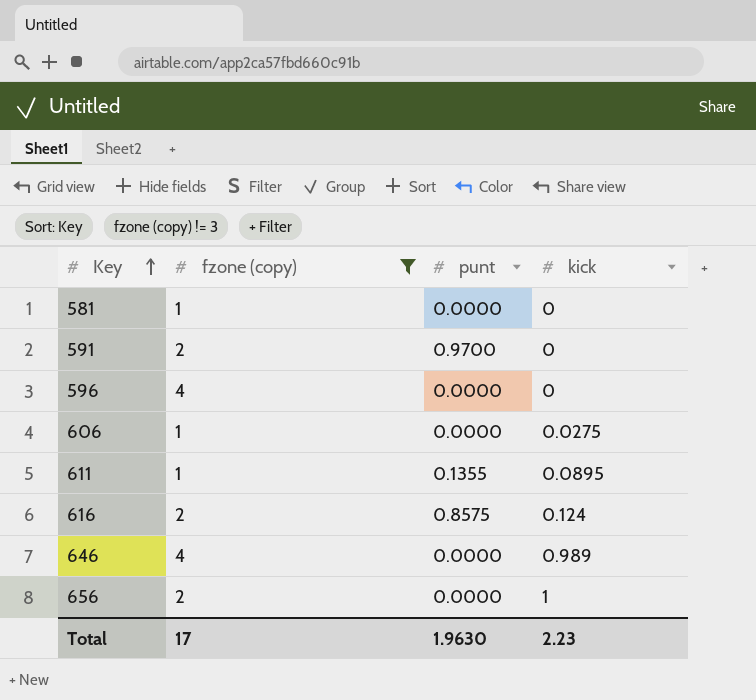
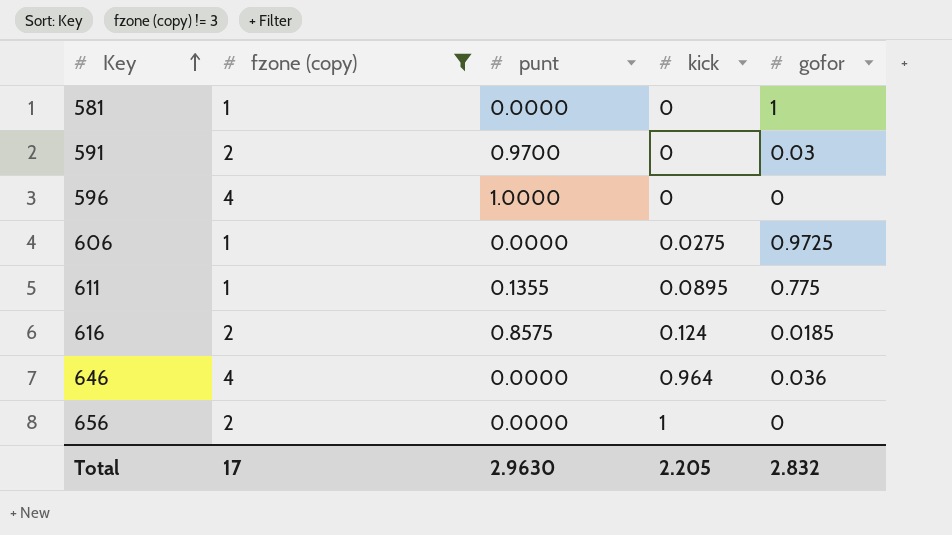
column gofor | position: none -> 5
596 | punt: 0.0000 -> 1.0000
646 | kick: 0.989 -> 0.964
Total | punt: 1.9630 -> 2.9630
Total | kick: 2.23 -> 2.205

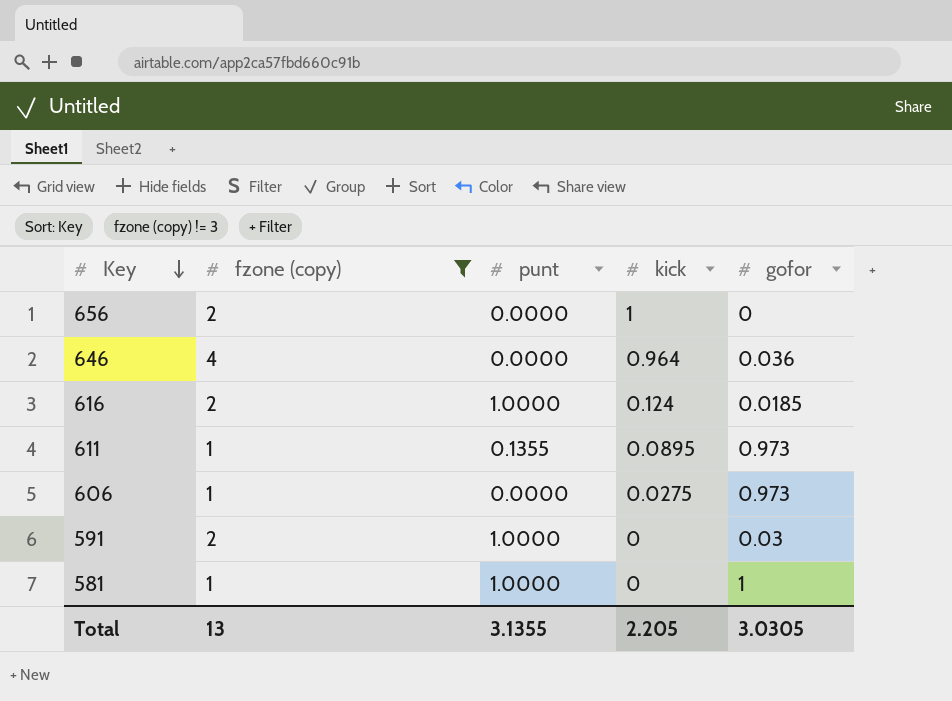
row order: Key ascending -> Key descending
row 596: 4 | 1.0000 | 0 | 0 -> none
616 | punt: 0.8575 -> 1.0000
611 | gofor: 0.775 -> 0.973
606 | gofor: 0.9725 -> 0.973
591 | punt: 0.9700 -> 1.0000
581 | punt: 0.0000 -> 1.0000
Total | fzone (copy): 17 -> 13
Total | punt: 2.9630 -> 3.1355
Total | gofor: 2.832 -> 3.0305

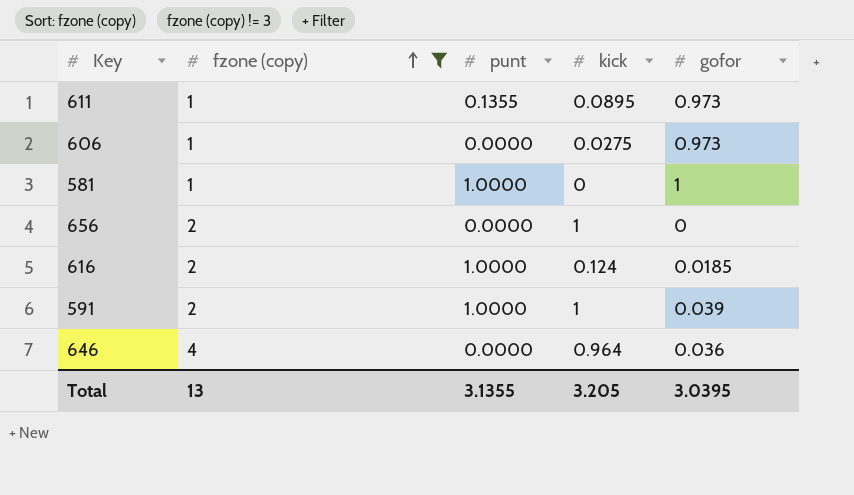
row order: Key descending -> fzone (copy) ascending
591 | kick: 0 -> 1
591 | gofor: 0.03 -> 0.039
Total | kick: 2.205 -> 3.205
Total | gofor: 3.0305 -> 3.0395

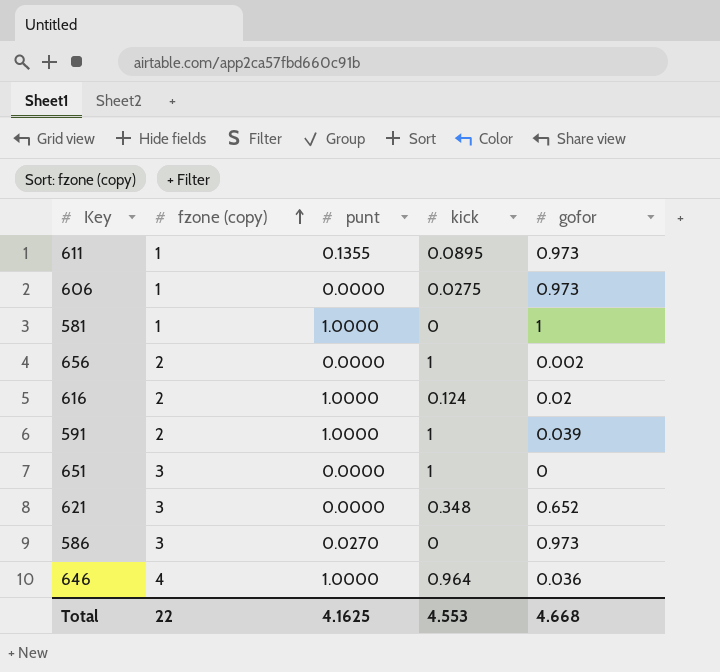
filter: fzone (copy) != 3 -> none
656 | gofor: 0 -> 0.002
616 | gofor: 0.0185 -> 0.02
646 | punt: 0.0000 -> 1.0000
Total | fzone (copy): 13 -> 22
Total | punt: 3.1355 -> 4.1625
Total | kick: 3.205 -> 4.553
Total | gofor: 3.0395 -> 4.668

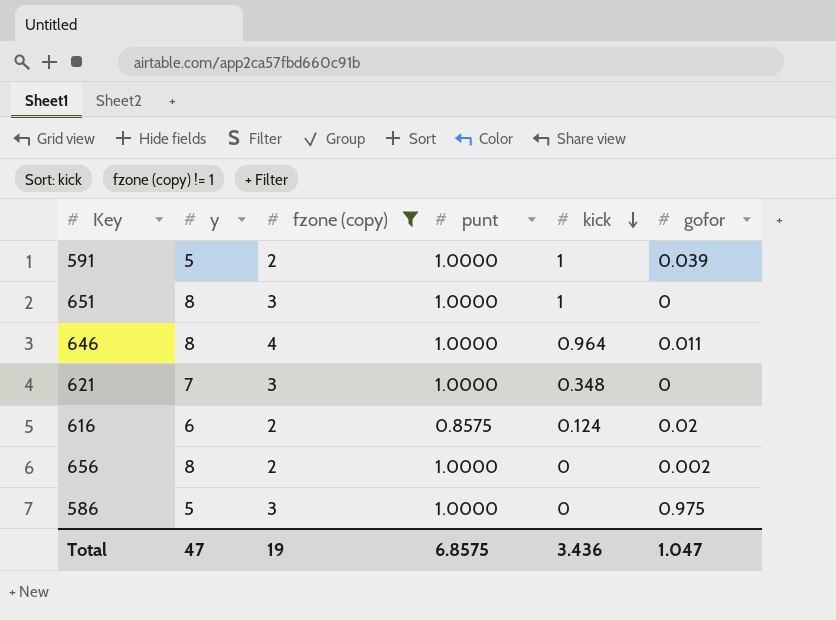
filter: none -> fzone (copy) != 1
row order: fzone (copy) ascending -> kick descending
column y | position: none -> 2
651 | punt: 0.0000 -> 1.0000
646 | gofor: 0.036 -> 0.011
621 | punt: 0.0000 -> 1.0000
621 | gofor: 0.652 -> 0
616 | punt: 1.0000 -> 0.8575
656 | punt: 0.0000 -> 1.0000
656 | kick: 1 -> 0
586 | punt: 0.0270 -> 1.0000
586 | gofor: 0.973 -> 0.975
Total | fzone (copy): 22 -> 19
Total | punt: 4.1625 -> 6.8575
Total | kick: 4.553 -> 3.436
Total | gofor: 4.668 -> 1.047

